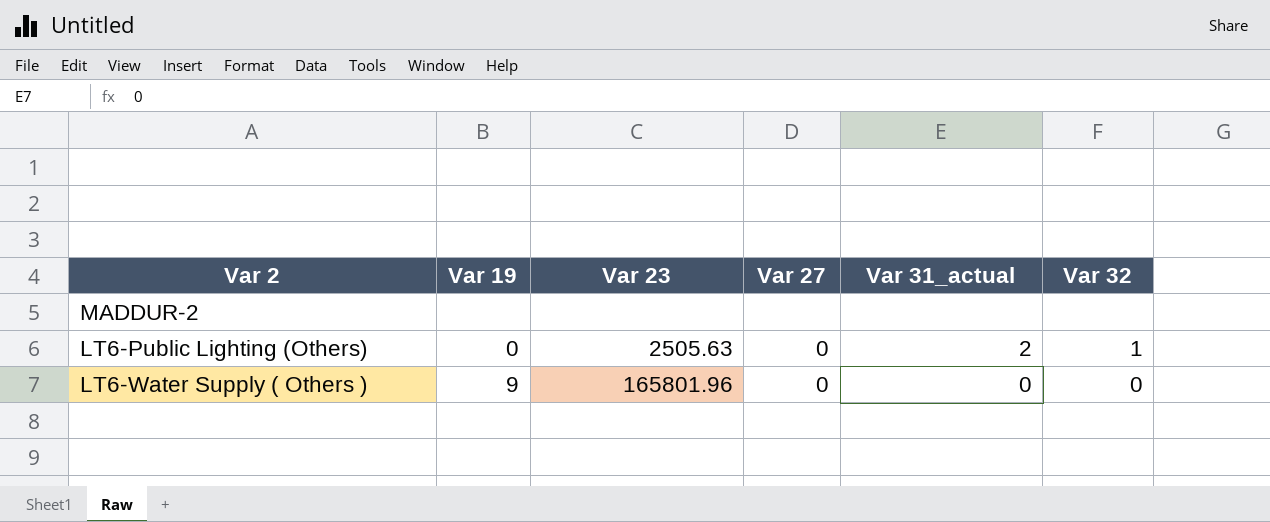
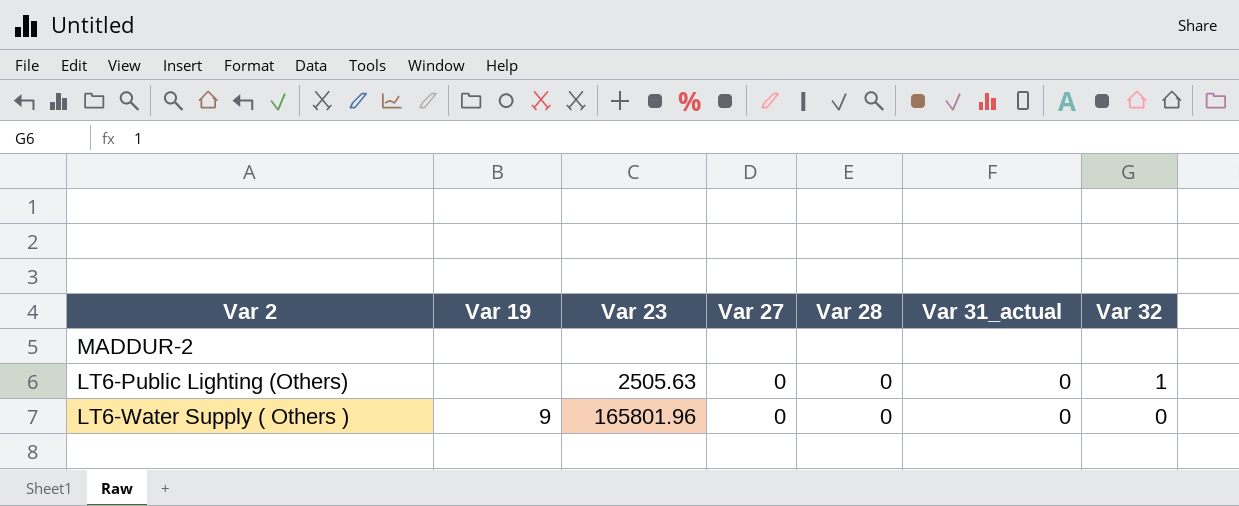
column Var 28 | position: none -> 5
LT6-Public Lighting (Others) | Var 19: 0 -> none
LT6-Public Lighting (Others) | Var 31_actual: 2 -> 0

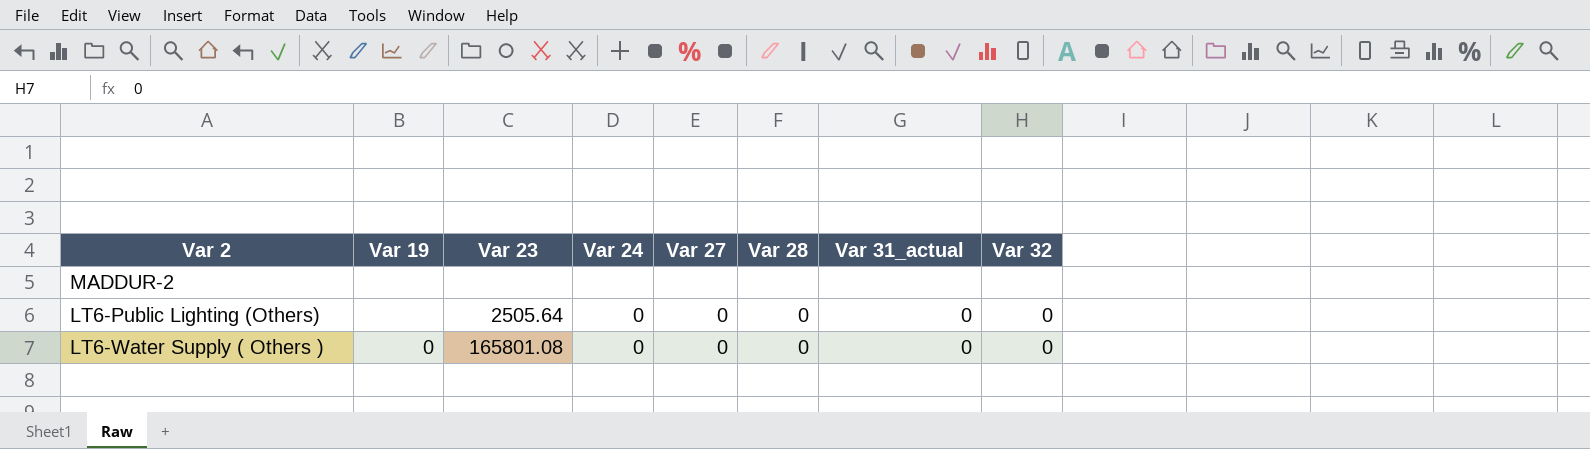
column Var 24 | position: none -> 4
LT6-Public Lighting (Others) | Var 23: 2505.63 -> 2505.64
LT6-Public Lighting (Others) | Var 32: 1 -> 0
LT6-Water Supply ( Others ) | Var 19: 9 -> 0
LT6-Water Supply ( Others ) | Var 23: 165801.96 -> 165801.08

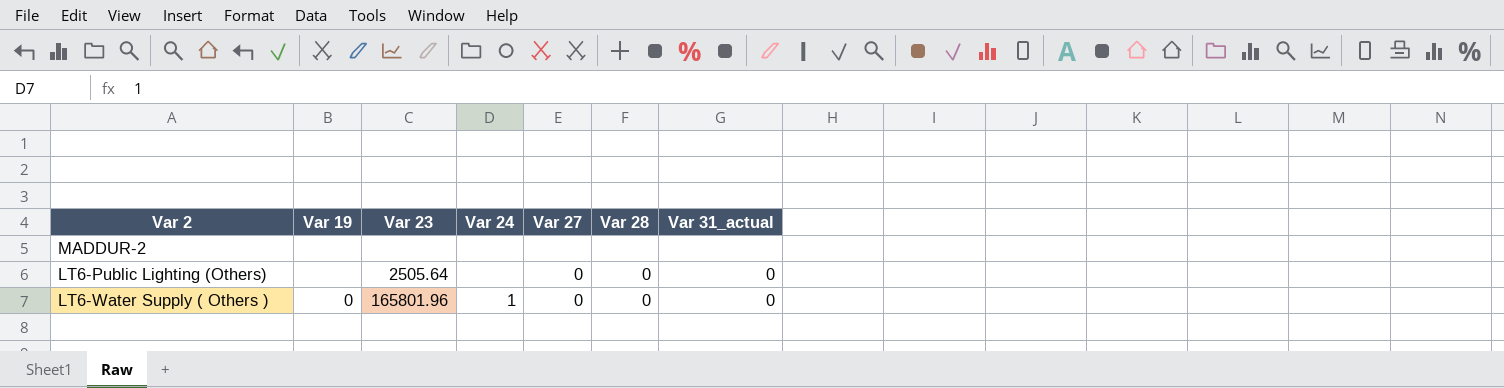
column Var 32 | position: 8 -> none
LT6-Public Lighting (Others) | Var 24: 0 -> none
LT6-Water Supply ( Others ) | Var 23: 165801.08 -> 165801.96
LT6-Water Supply ( Others ) | Var 24: 0 -> 1

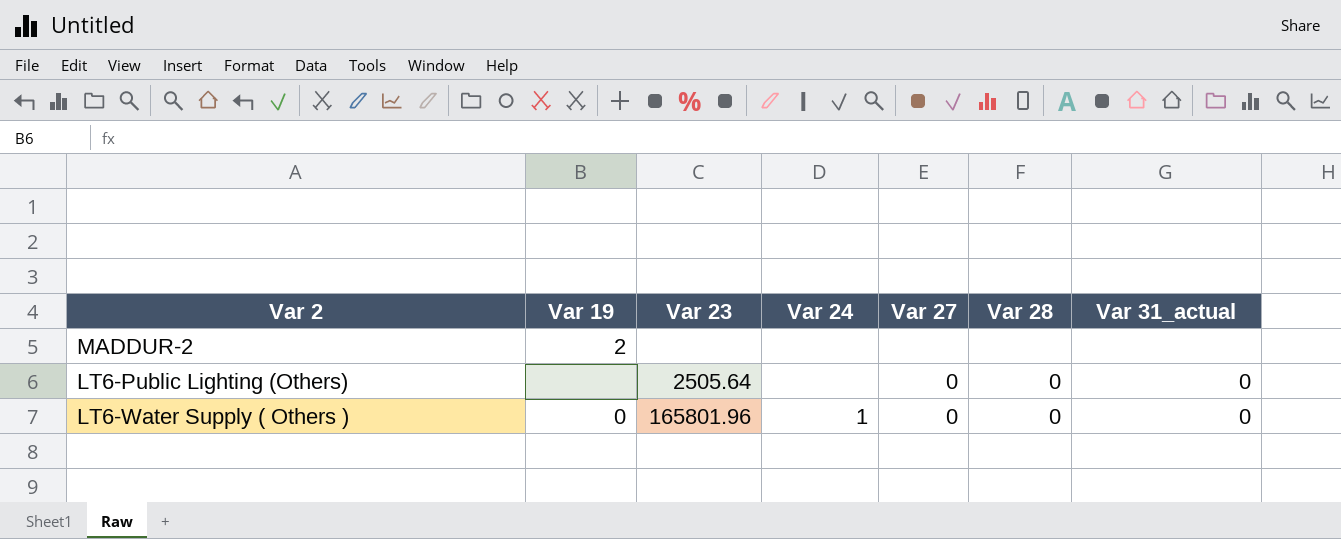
MADDUR-2 | Var 19: none -> 2

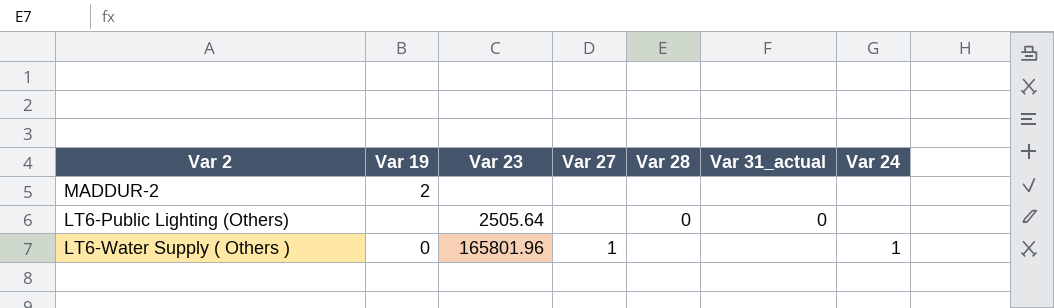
column Var 24 | position: 4 -> 7
LT6-Public Lighting (Others) | Var 27: 0 -> none
LT6-Water Supply ( Others ) | Var 27: 0 -> 1
LT6-Water Supply ( Others ) | Var 28: 0 -> none
LT6-Water Supply ( Others ) | Var 31_actual: 0 -> none

